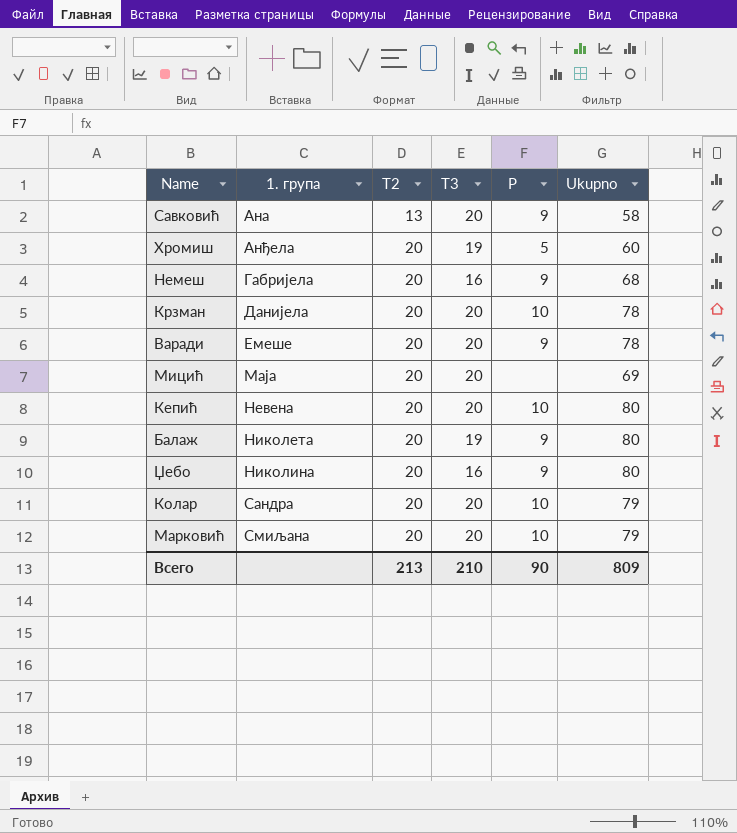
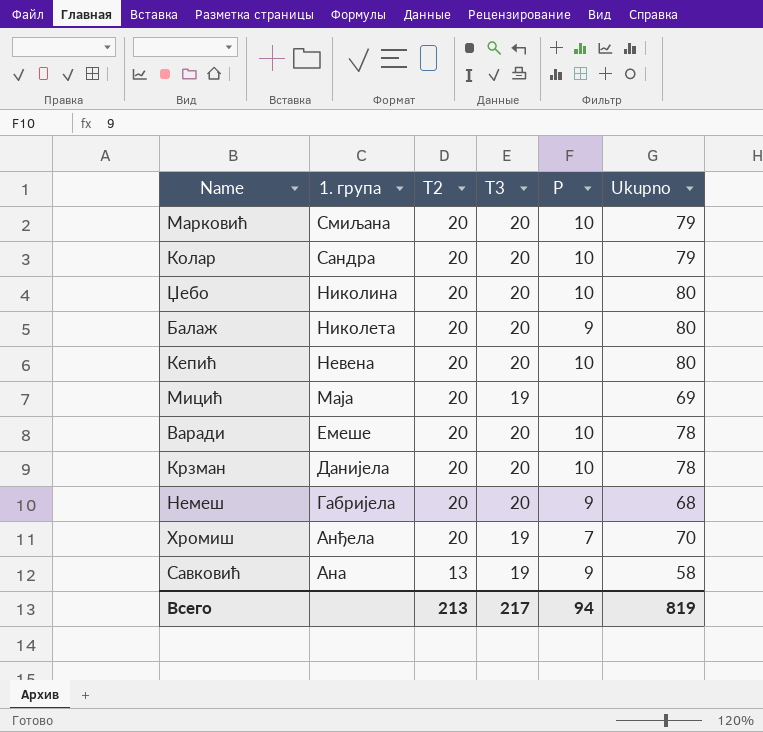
row order: 1. група ascending -> 1. група descending
Џебо | T3: 16 -> 20
Џебо | P: 9 -> 10
Балаж | T3: 19 -> 20
Мицић | T3: 20 -> 19
Варади | P: 9 -> 10
Немеш | T3: 16 -> 20
Хромиш | P: 5 -> 7
Хромиш | Ukupno: 60 -> 70
Савковић | T3: 20 -> 19
Всего | T3: 210 -> 217
Всего | P: 90 -> 94
Всего | Ukupno: 809 -> 819

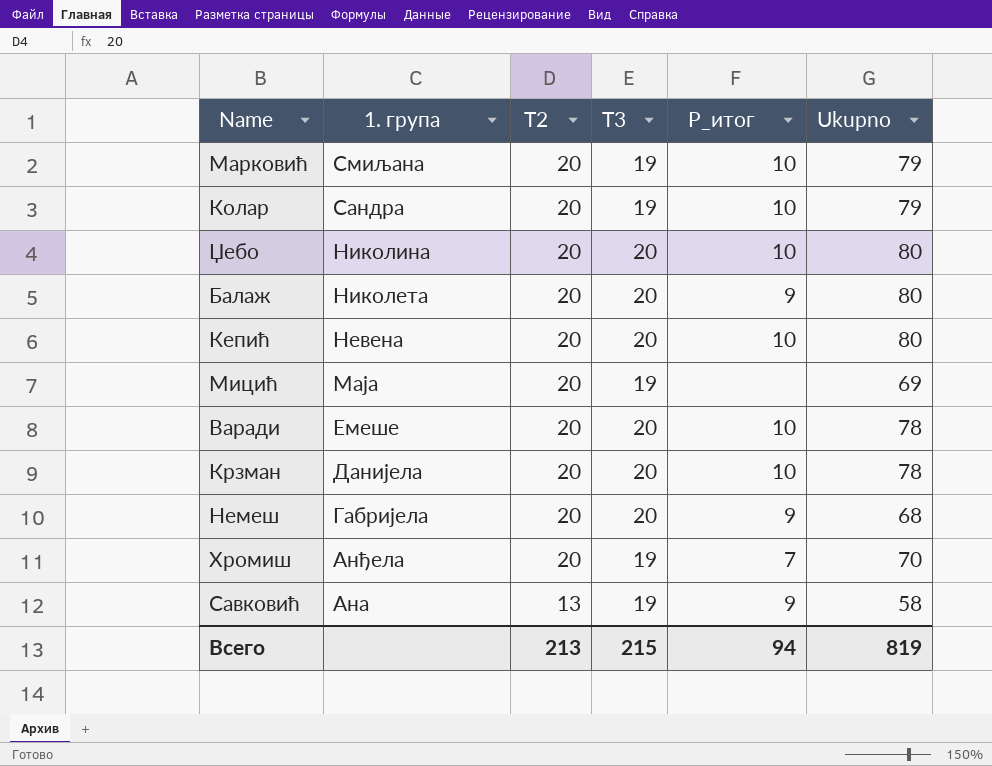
column name: P -> P_итог
Марковић | T3: 20 -> 19
Колар | T3: 20 -> 19
Всего | T3: 217 -> 215

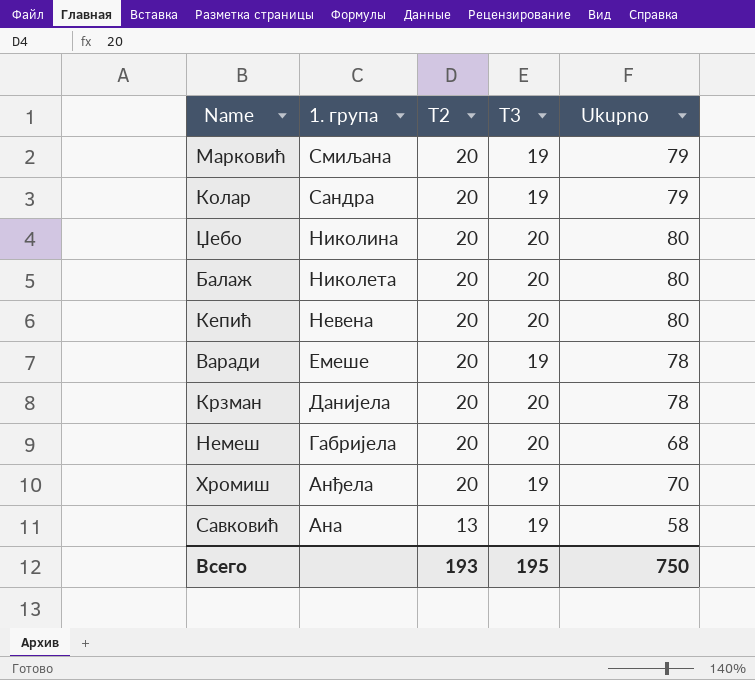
column P_итог | position: 5 -> none
row Мицић: Маја | 20 | 19 | none | 69 -> none
Варади | T3: 20 -> 19
Всего | T2: 213 -> 193
Всего | T3: 215 -> 195
Всего | Ukupno: 819 -> 750

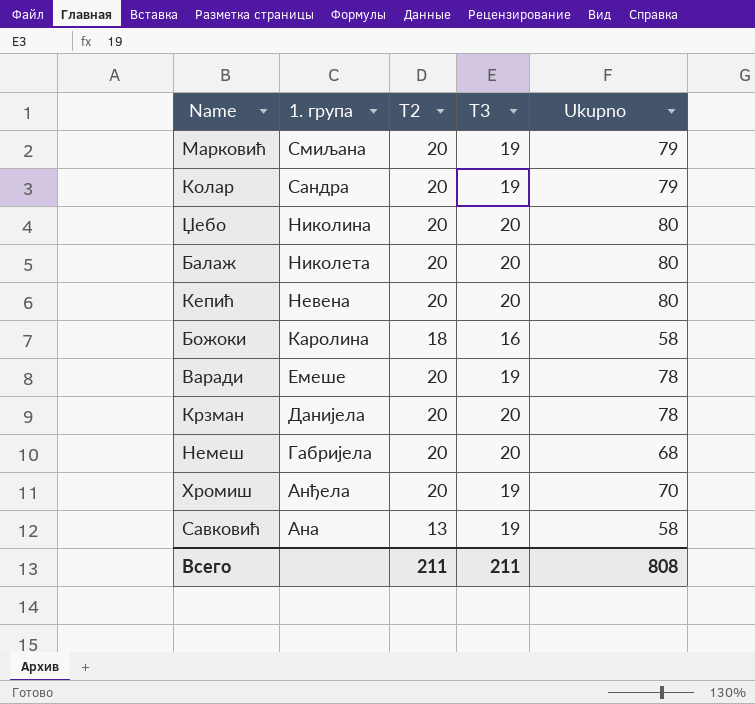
row Божоки: none -> Каролина | 18 | 16 | 58
Всего | T2: 193 -> 211
Всего | T3: 195 -> 211
Всего | Ukupno: 750 -> 808

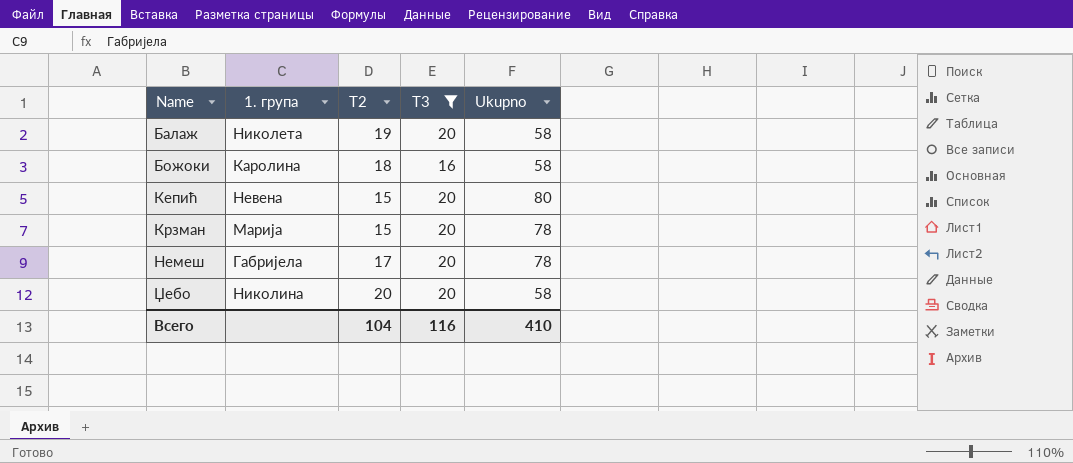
filter: none -> T3 != 19
row order: 1. група descending -> Name ascending
Балаж | T2: 20 -> 19
Балаж | Ukupno: 80 -> 58
Кепић | T2: 20 -> 15
Крзман | 1. група: Данијела -> Марија
Крзман | T2: 20 -> 15
Немеш | T2: 20 -> 17
Немеш | Ukupno: 68 -> 78
Џебо | Ukupno: 80 -> 58
Всего | T2: 211 -> 104
Всего | T3: 211 -> 116
Всего | Ukupno: 808 -> 410

